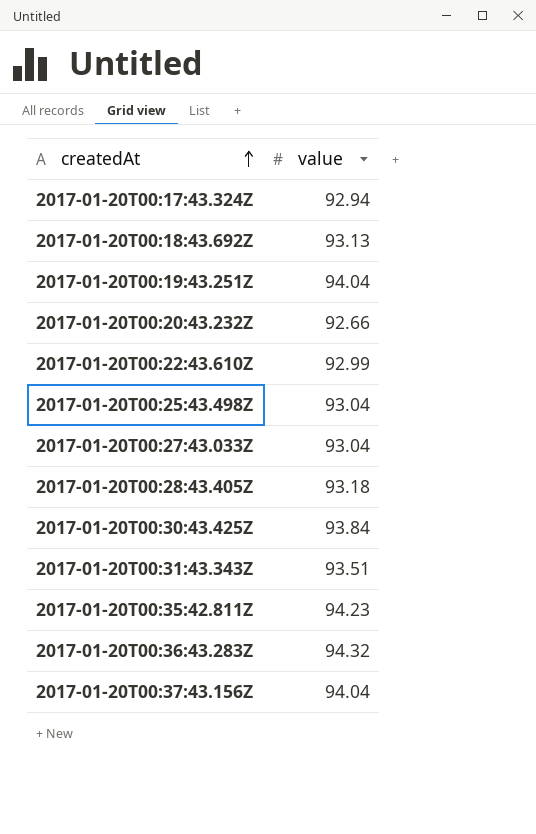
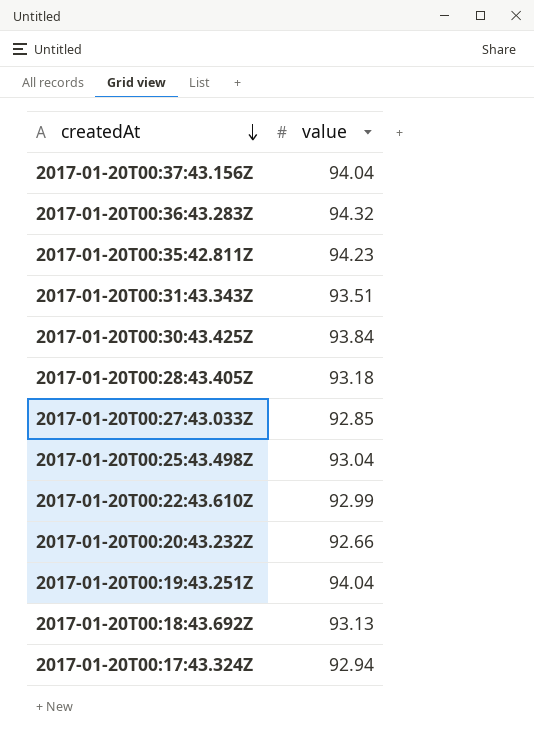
row order: createdAt ascending -> createdAt descending
2017-01-20T00:27:43.033Z | value: 93.04 -> 92.85

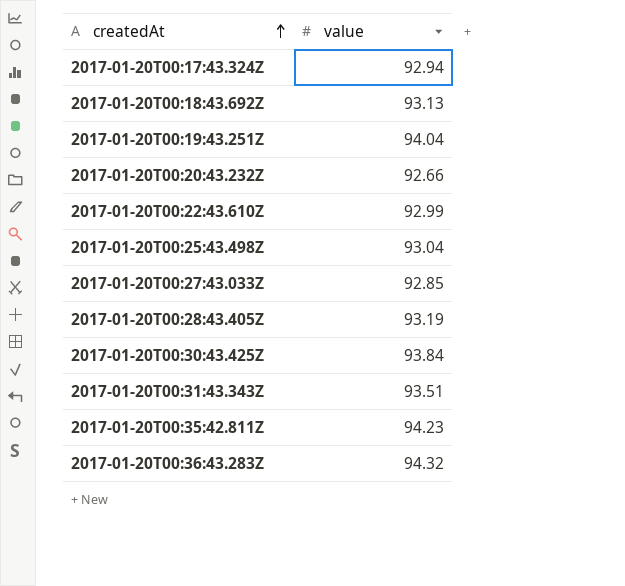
row order: createdAt descending -> createdAt ascending
row 2017-01-20T00:37:43.156Z: 94.04 -> none
2017-01-20T00:28:43.405Z | value: 93.18 -> 93.19

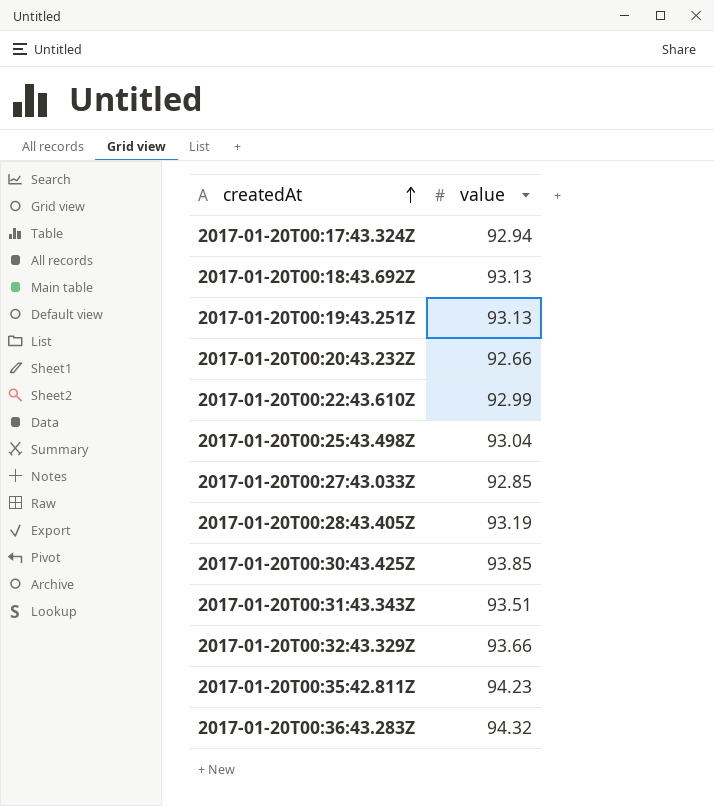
2017-01-20T00:19:43.251Z | value: 94.04 -> 93.13
2017-01-20T00:30:43.425Z | value: 93.84 -> 93.85
row 2017-01-20T00:32:43.329Z: none -> 93.66

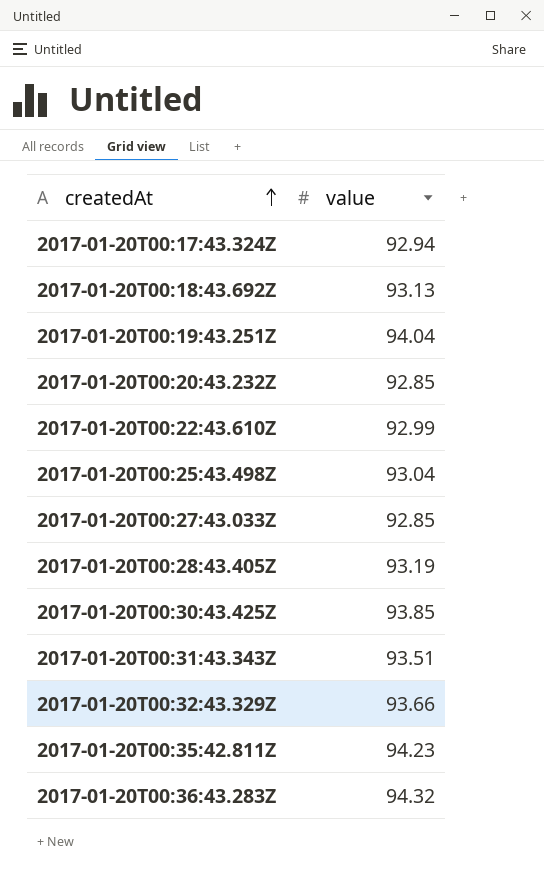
2017-01-20T00:19:43.251Z | value: 93.13 -> 94.04
2017-01-20T00:20:43.232Z | value: 92.66 -> 92.85

